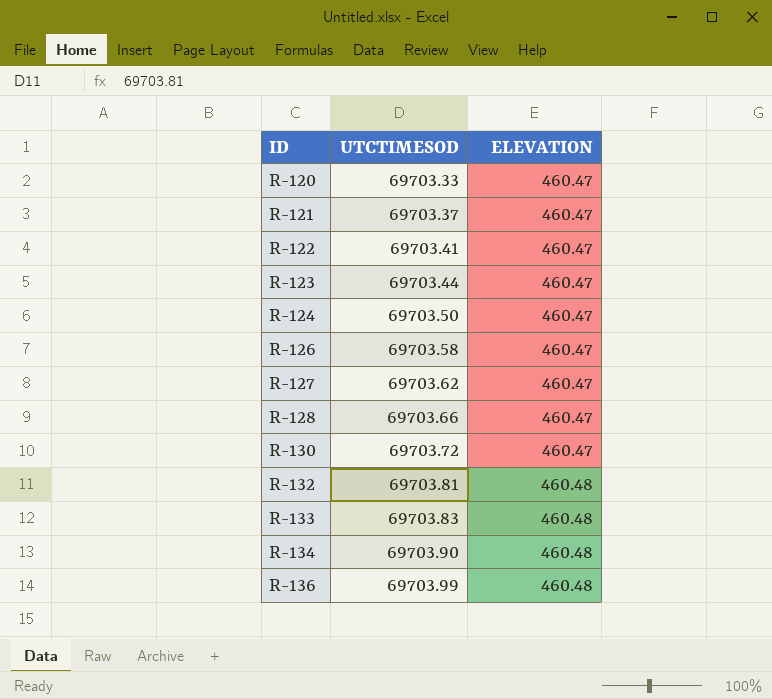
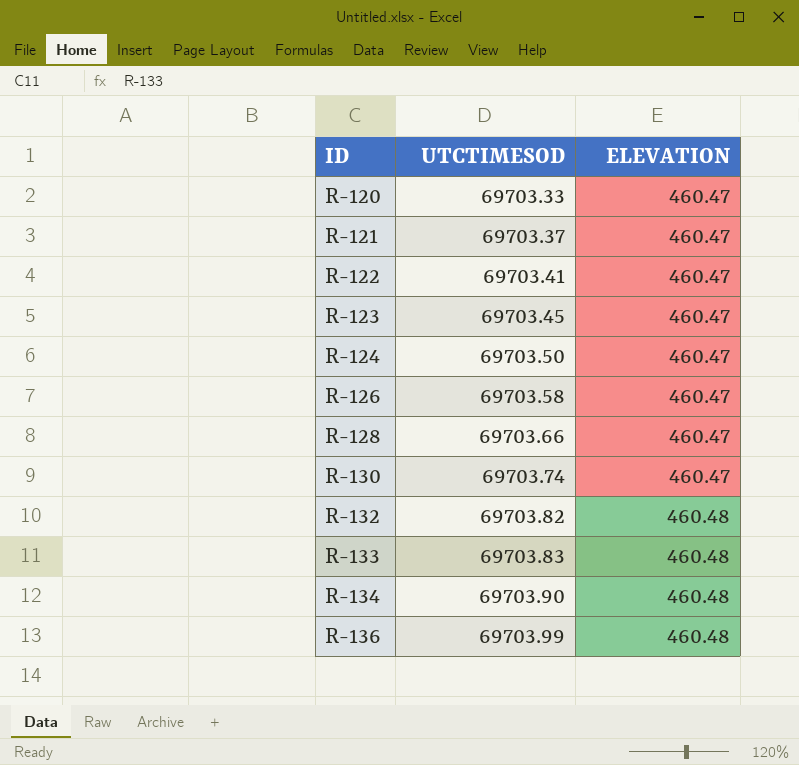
row R-127: 69703.62 | 460.47 -> none
R-123 | UTCTIMESOD: 69703.44 -> 69703.45
R-130 | UTCTIMESOD: 69703.72 -> 69703.74
R-132 | UTCTIMESOD: 69703.81 -> 69703.82

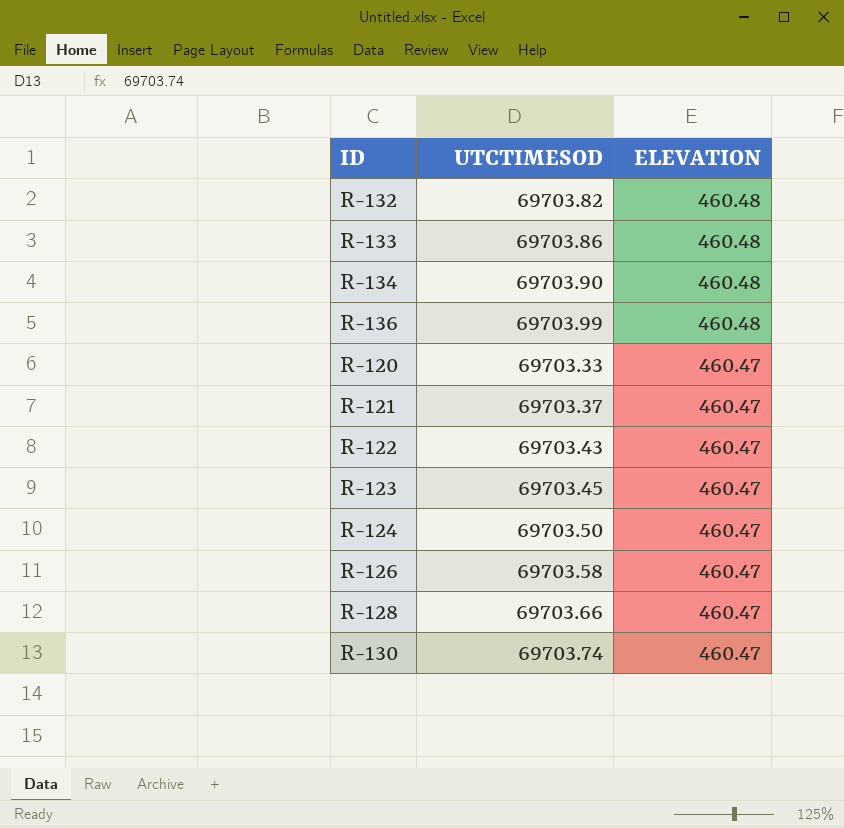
row order: ID ascending -> ELEVATION descending
R-133 | UTCTIMESOD: 69703.83 -> 69703.86
R-122 | UTCTIMESOD: 69703.41 -> 69703.43

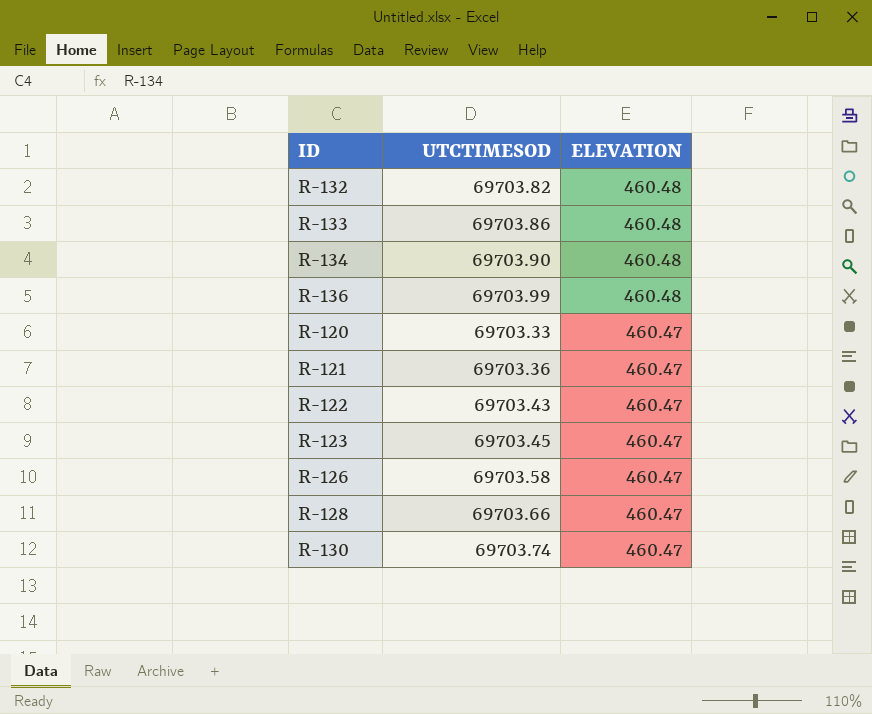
row R-124: 69703.50 | 460.47 -> none
R-121 | UTCTIMESOD: 69703.37 -> 69703.36

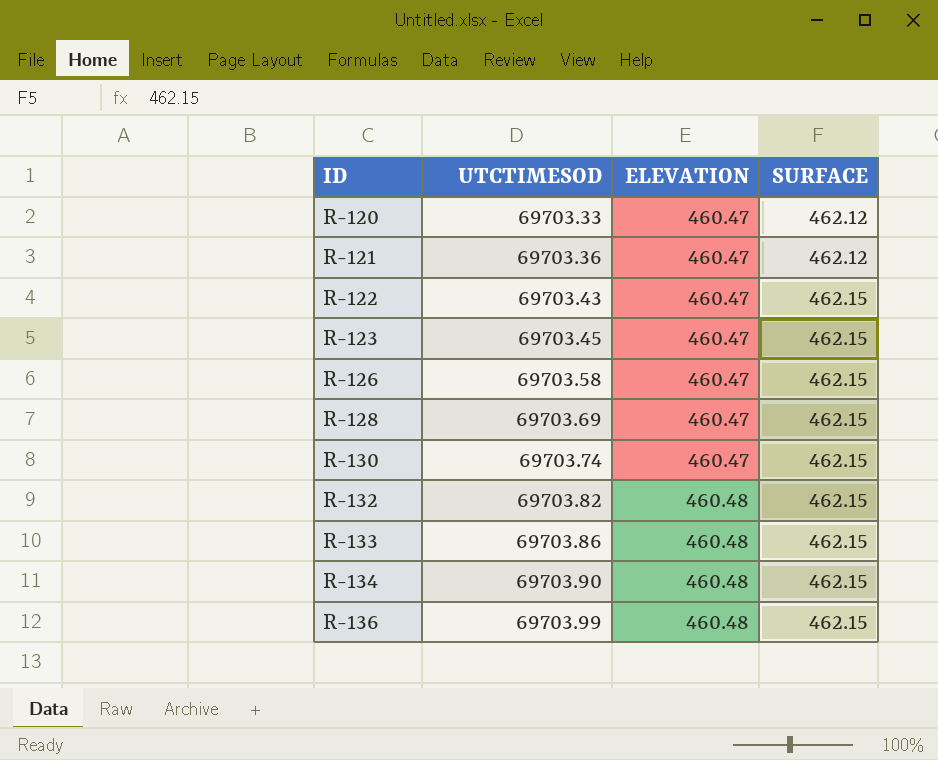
row order: ELEVATION descending -> ID ascending
column SURFACE | position: none -> 4
R-128 | UTCTIMESOD: 69703.66 -> 69703.69

